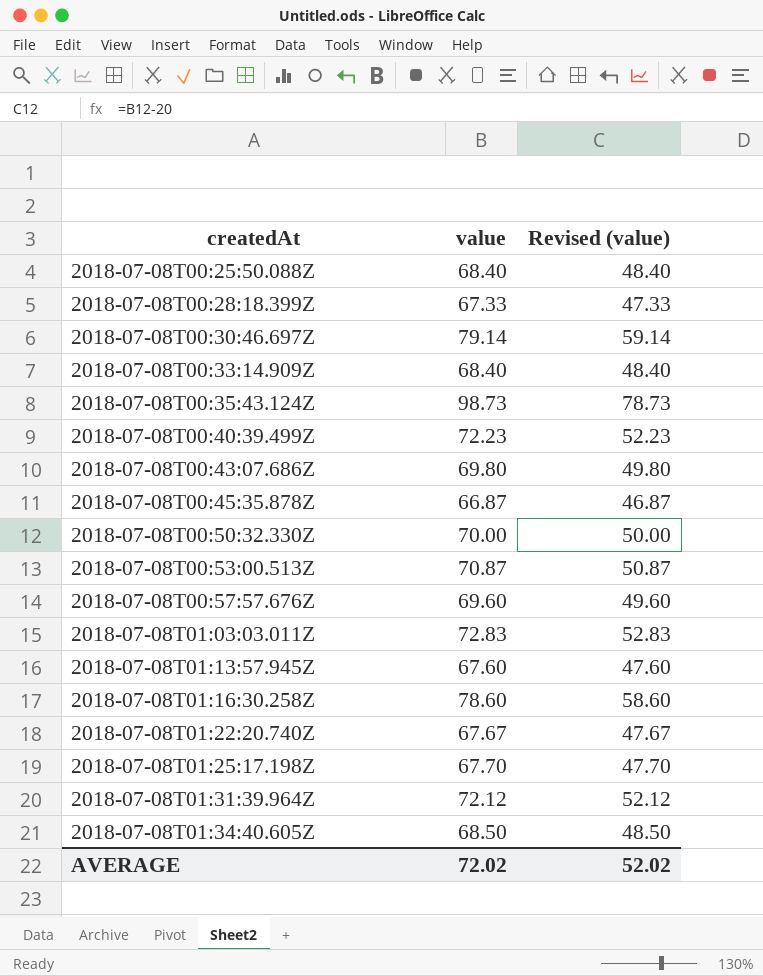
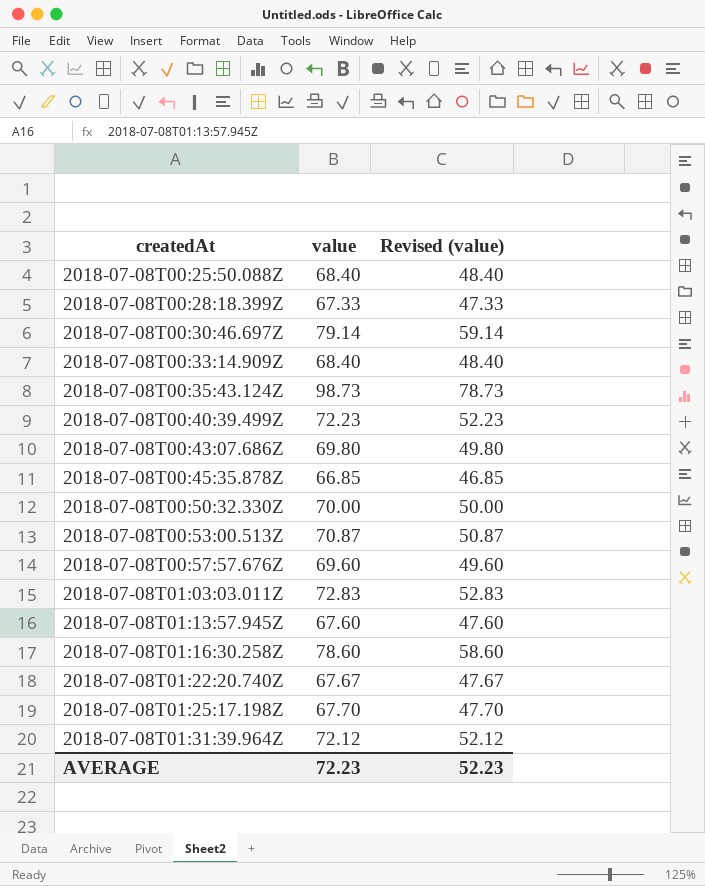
row 2018-07-08T01:34:40.605Z: 68.50 | 48.50 -> none
2018-07-08T00:45:35.878Z | value: 66.87 -> 66.85
2018-07-08T00:45:35.878Z | Revised (value): 46.87 -> 46.85
AVERAGE | value: 72.02 -> 72.23
AVERAGE | Revised (value): 52.02 -> 52.23

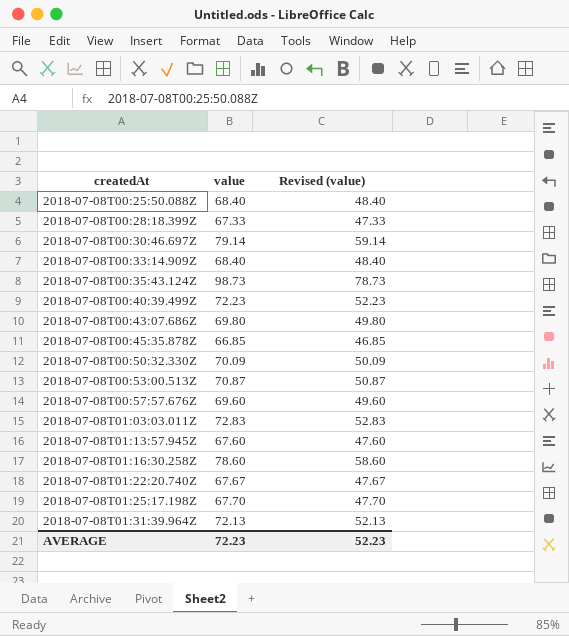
2018-07-08T00:50:32.330Z | value: 70.00 -> 70.09
2018-07-08T00:50:32.330Z | Revised (value): 50.00 -> 50.09
2018-07-08T01:31:39.964Z | value: 72.12 -> 72.13
2018-07-08T01:31:39.964Z | Revised (value): 52.12 -> 52.13

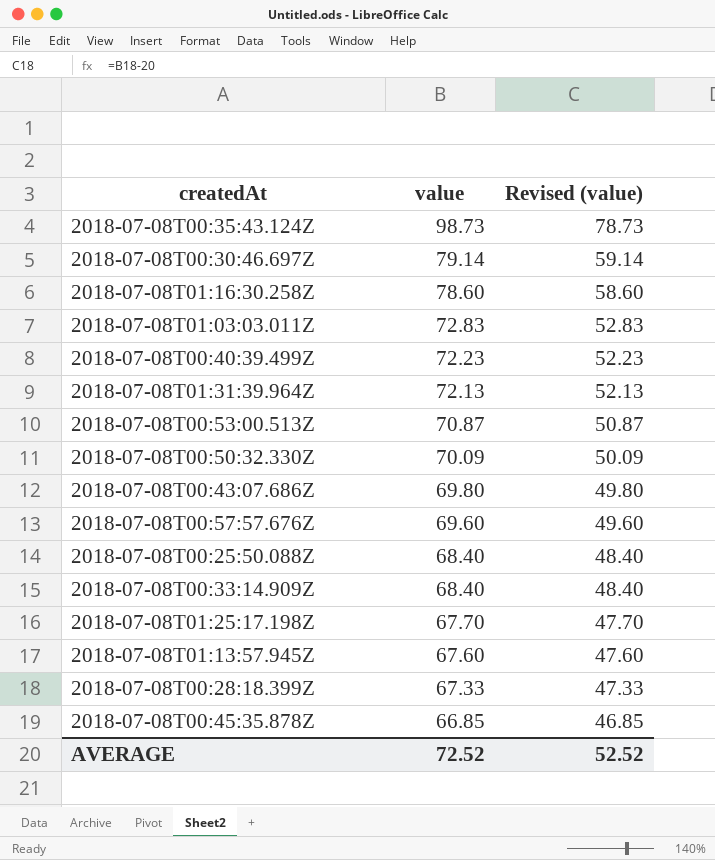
row order: createdAt ascending -> value descending
row 2018-07-08T01:22:20.740Z: 67.67 | 47.67 -> none
AVERAGE | value: 72.23 -> 72.52
AVERAGE | Revised (value): 52.23 -> 52.52

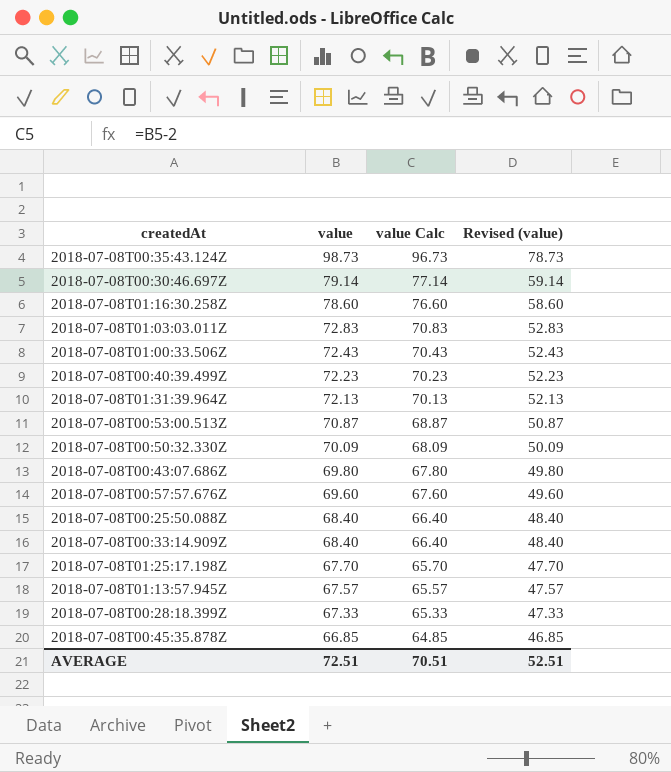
column value Calc | formula: none -> [value] - 2
row 2018-07-08T01:00:33.506Z: none -> 72.43 | 70.43 | 52.43
2018-07-08T01:13:57.945Z | value: 67.60 -> 67.57
2018-07-08T01:13:57.945Z | Revised (value): 47.60 -> 47.57
AVERAGE | value: 72.52 -> 72.51
AVERAGE | Revised (value): 52.52 -> 52.51

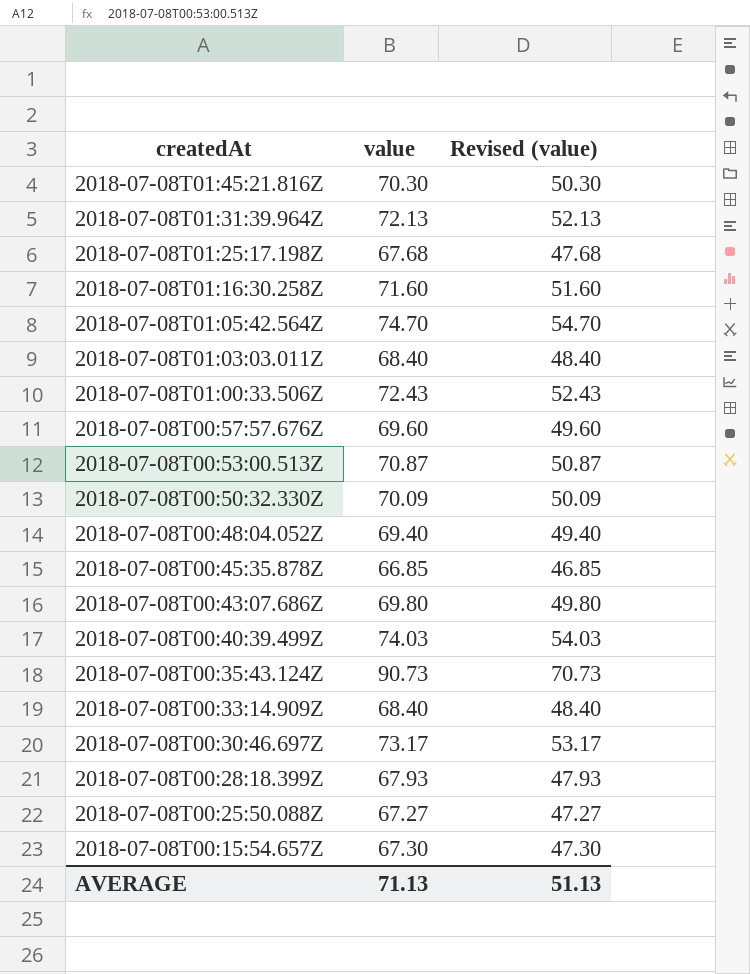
row order: value descending -> createdAt descending
column value Calc | formula: [value] - 2 -> none
row 2018-07-08T01:13:57.945Z: 67.57 | 65.57 | 47.57 -> none
row 2018-07-08T01:45:21.816Z: none -> 70.30 | 50.30
2018-07-08T01:25:17.198Z | value: 67.70 -> 67.68
2018-07-08T01:25:17.198Z | Revised (value): 47.70 -> 47.68
2018-07-08T01:16:30.258Z | value: 78.60 -> 71.60
2018-07-08T01:16:30.258Z | Revised (value): 58.60 -> 51.60
row 2018-07-08T01:05:42.564Z: none -> 74.70 | 54.70
2018-07-08T01:03:03.011Z | value: 72.83 -> 68.40
2018-07-08T01:03:03.011Z | Revised (value): 52.83 -> 48.40
row 2018-07-08T00:48:04.052Z: none -> 69.40 | 49.40
2018-07-08T00:40:39.499Z | value: 72.23 -> 74.03
2018-07-08T00:40:39.499Z | Revised (value): 52.23 -> 54.03
2018-07-08T00:35:43.124Z | value: 98.73 -> 90.73
2018-07-08T00:35:43.124Z | Revised (value): 78.73 -> 70.73
2018-07-08T00:30:46.697Z | value: 79.14 -> 73.17
2018-07-08T00:30:46.697Z | Revised (value): 59.14 -> 53.17
2018-07-08T00:28:18.399Z | value: 67.33 -> 67.93
2018-07-08T00:28:18.399Z | Revised (value): 47.33 -> 47.93
2018-07-08T00:25:50.088Z | value: 68.40 -> 67.27
2018-07-08T00:25:50.088Z | Revised (value): 48.40 -> 47.27
row 2018-07-08T00:15:54.657Z: none -> 67.30 | 47.30
AVERAGE | value: 72.51 -> 71.13
AVERAGE | Revised (value): 52.51 -> 51.13

